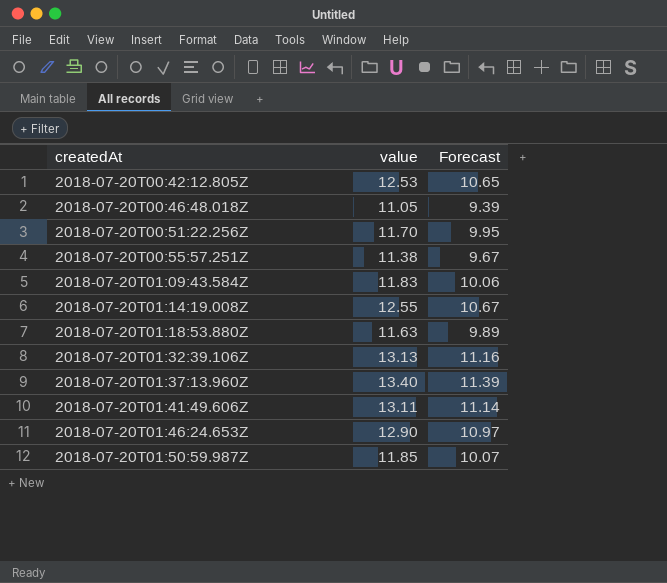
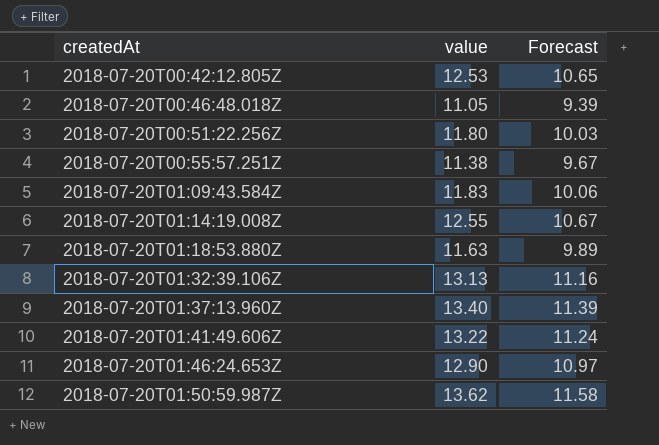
2018-07-20T00:51:22.256Z | value: 11.70 -> 11.80
2018-07-20T00:51:22.256Z | Forecast: 9.95 -> 10.03
2018-07-20T01:41:49.606Z | value: 13.11 -> 13.22
2018-07-20T01:41:49.606Z | Forecast: 11.14 -> 11.24
2018-07-20T01:50:59.987Z | value: 11.85 -> 13.62
2018-07-20T01:50:59.987Z | Forecast: 10.07 -> 11.58

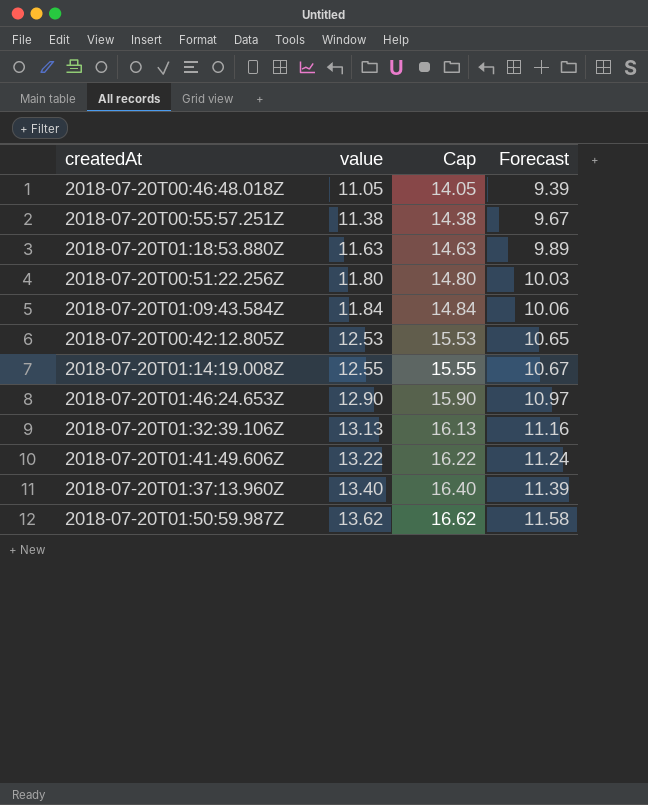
row order: createdAt ascending -> value ascending
column Cap | formula: none -> [value] + 3
2018-07-20T01:09:43.584Z | value: 11.83 -> 11.84

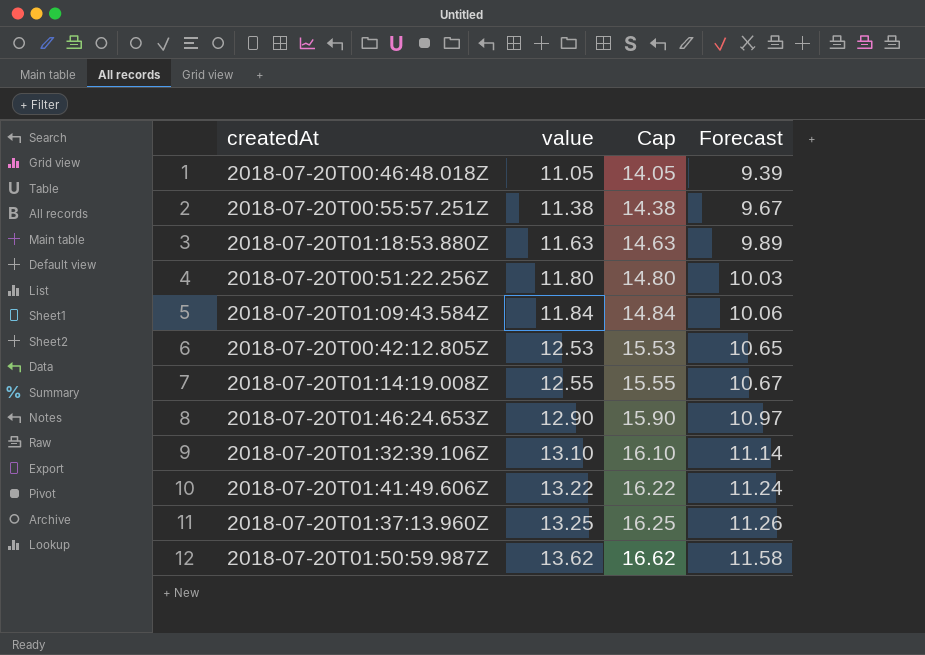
2018-07-20T01:32:39.106Z | value: 13.13 -> 13.10
2018-07-20T01:32:39.106Z | Cap: 16.13 -> 16.10
2018-07-20T01:32:39.106Z | Forecast: 11.16 -> 11.14
2018-07-20T01:37:13.960Z | value: 13.40 -> 13.25
2018-07-20T01:37:13.960Z | Cap: 16.40 -> 16.25
2018-07-20T01:37:13.960Z | Forecast: 11.39 -> 11.26

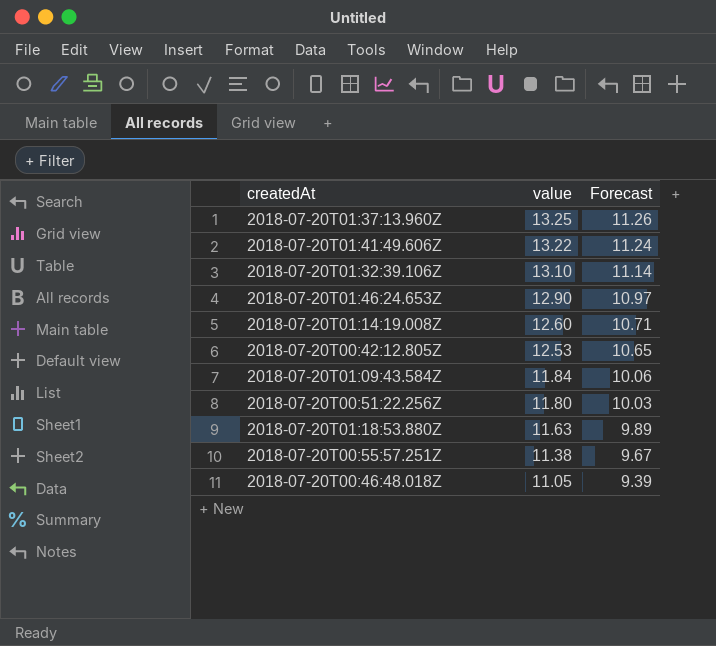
row order: value ascending -> value descending
column Cap | formula: [value] + 3 -> none
row 2018-07-20T01:50:59.987Z: 13.62 | 16.62 | 11.58 -> none
2018-07-20T01:14:19.008Z | value: 12.55 -> 12.60
2018-07-20T01:14:19.008Z | Forecast: 10.67 -> 10.71

